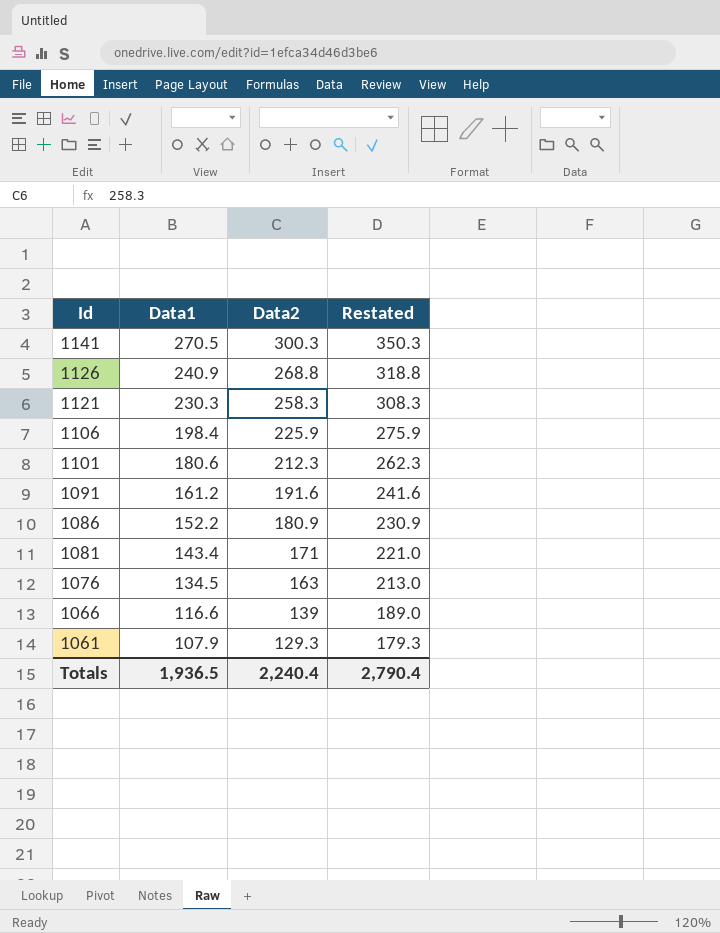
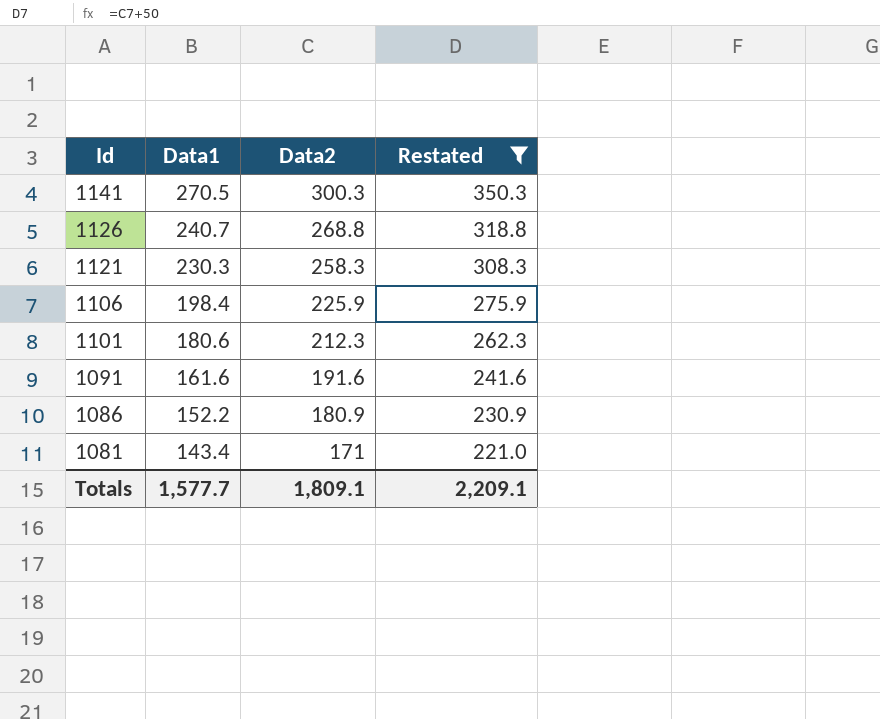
filter: none -> Restated >= 221.0
1126 | Data1: 240.9 -> 240.7
1091 | Data1: 161.2 -> 161.6
Totals | Data1: 1,936.5 -> 1,577.7
Totals | Data2: 2,240.4 -> 1,809.1
Totals | Restated: 2,790.4 -> 2,209.1

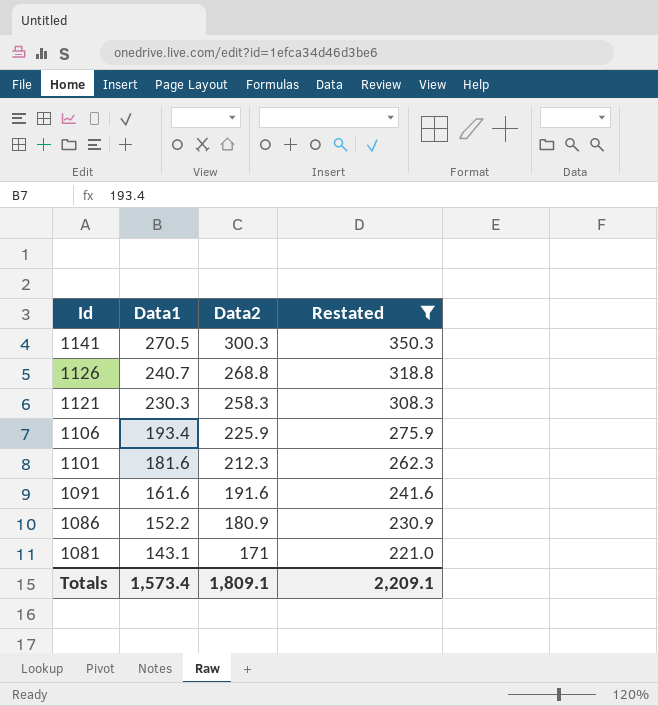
1106 | Data1: 198.4 -> 193.4
1101 | Data1: 180.6 -> 181.6
1081 | Data1: 143.4 -> 143.1
Totals | Data1: 1,577.7 -> 1,573.4

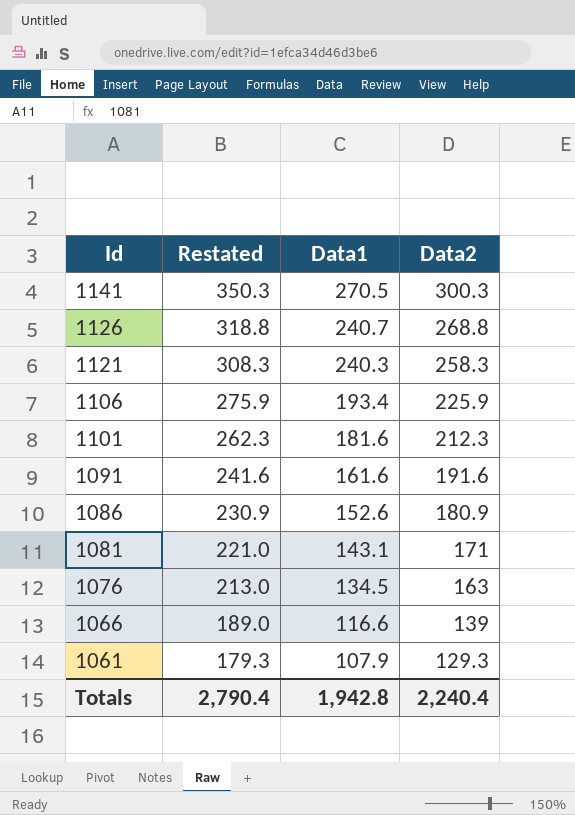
filter: Restated >= 221.0 -> none
column Restated | position: 4 -> 2
1121 | Data1: 230.3 -> 240.3
1086 | Data1: 152.2 -> 152.6
Totals | Restated: 2,209.1 -> 2,790.4
Totals | Data1: 1,573.4 -> 1,942.8
Totals | Data2: 1,809.1 -> 2,240.4

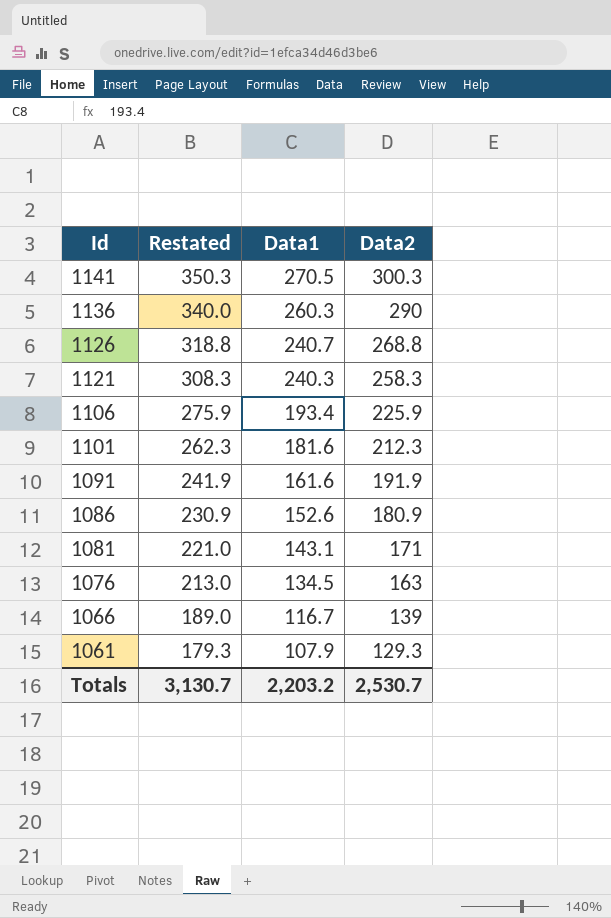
row 1136: none -> 340.0 | 260.3 | 290
1091 | Restated: 241.6 -> 241.9
1091 | Data2: 191.6 -> 191.9
1066 | Data1: 116.6 -> 116.7
Totals | Restated: 2,790.4 -> 3,130.7
Totals | Data1: 1,942.8 -> 2,203.2
Totals | Data2: 2,240.4 -> 2,530.7

